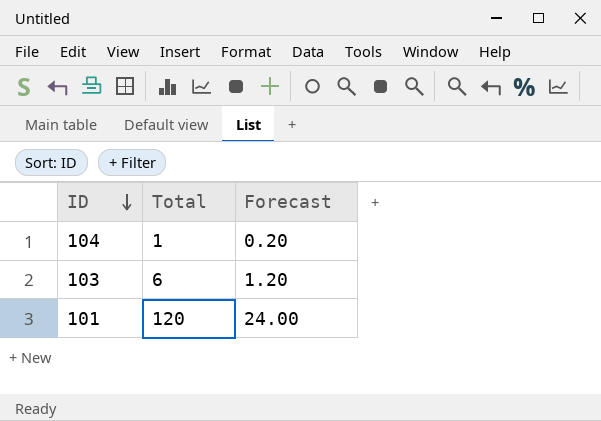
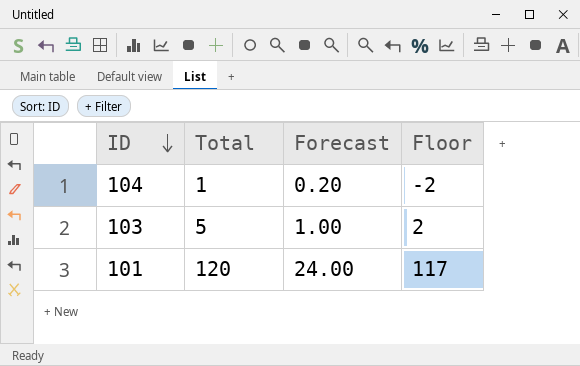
column Floor | formula: none -> [Total] - 3
103 | Total: 6 -> 5
103 | Forecast: 1.20 -> 1.00

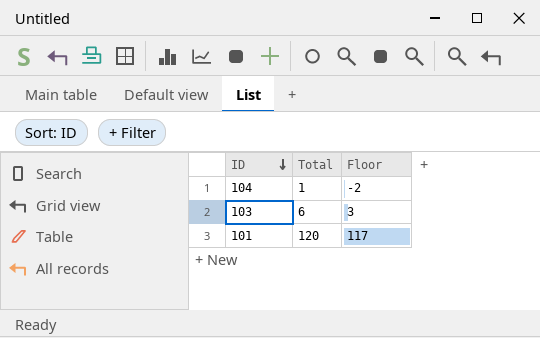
column Forecast | formula: [Total] * 0.2 -> none
103 | Total: 5 -> 6
103 | Floor: 2 -> 3

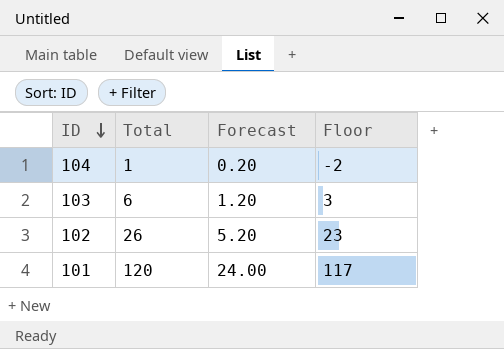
column Forecast | formula: none -> [Total] * 0.2
row 102: none -> 26 | 5.20 | 23

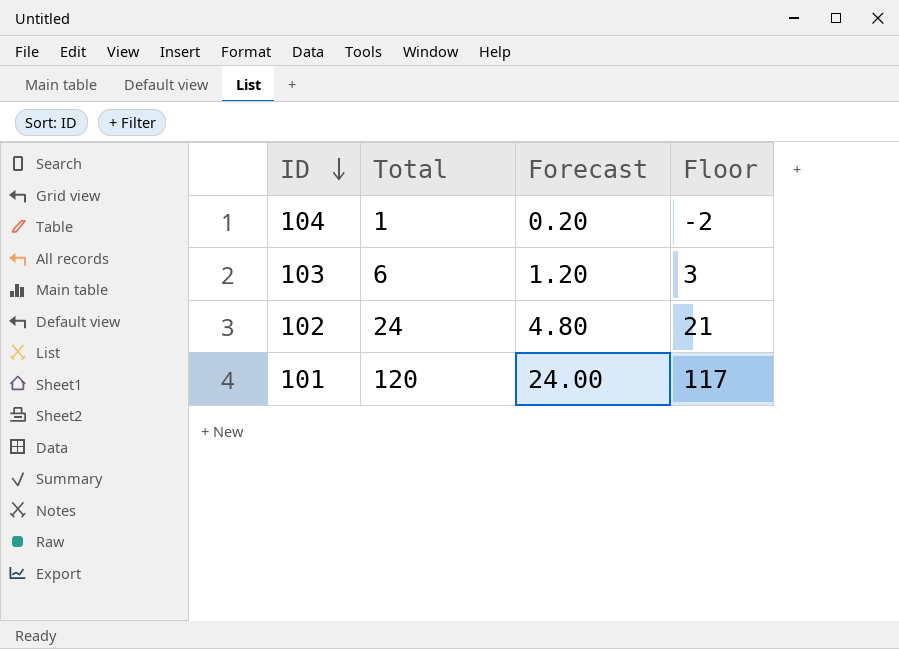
102 | Total: 26 -> 24
102 | Forecast: 5.20 -> 4.80
102 | Floor: 23 -> 21

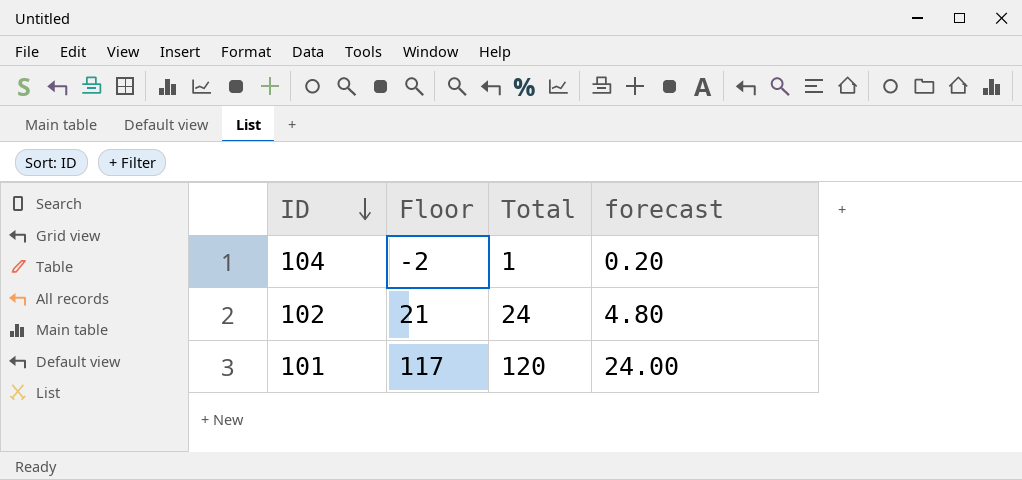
column Floor | position: 4 -> 2
column name: Forecast -> forecast
row 103: 6 | 1.20 | 3 -> none

